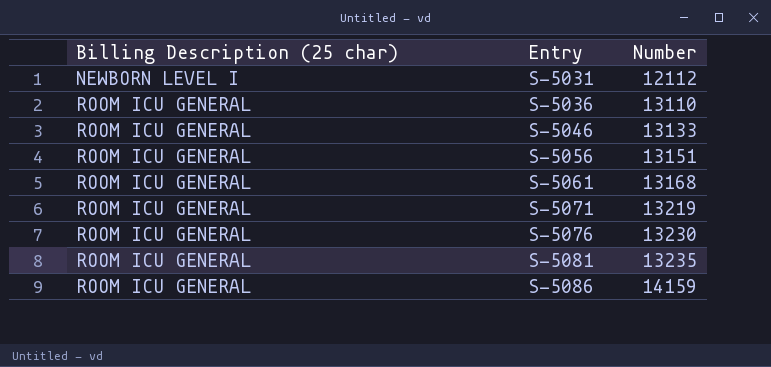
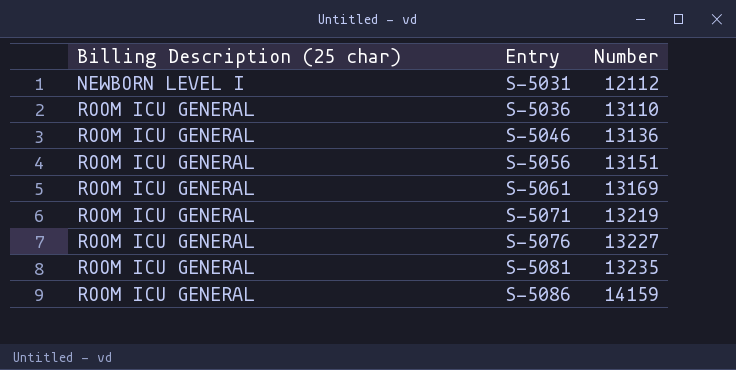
S-5046 | Number: 13133 -> 13136
S-5061 | Number: 13168 -> 13169
S-5076 | Number: 13230 -> 13227

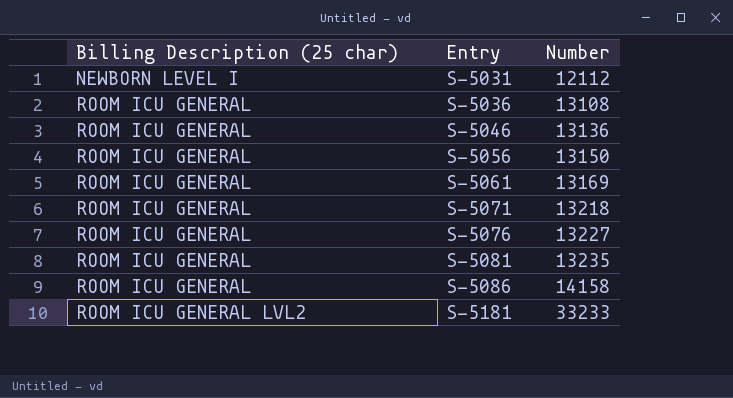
S-5036 | Number: 13110 -> 13108
S-5056 | Number: 13151 -> 13150
S-5071 | Number: 13219 -> 13218
S-5086 | Number: 14159 -> 14158
row S-5181: none -> ROOM ICU GENERAL LVL2 | 33233

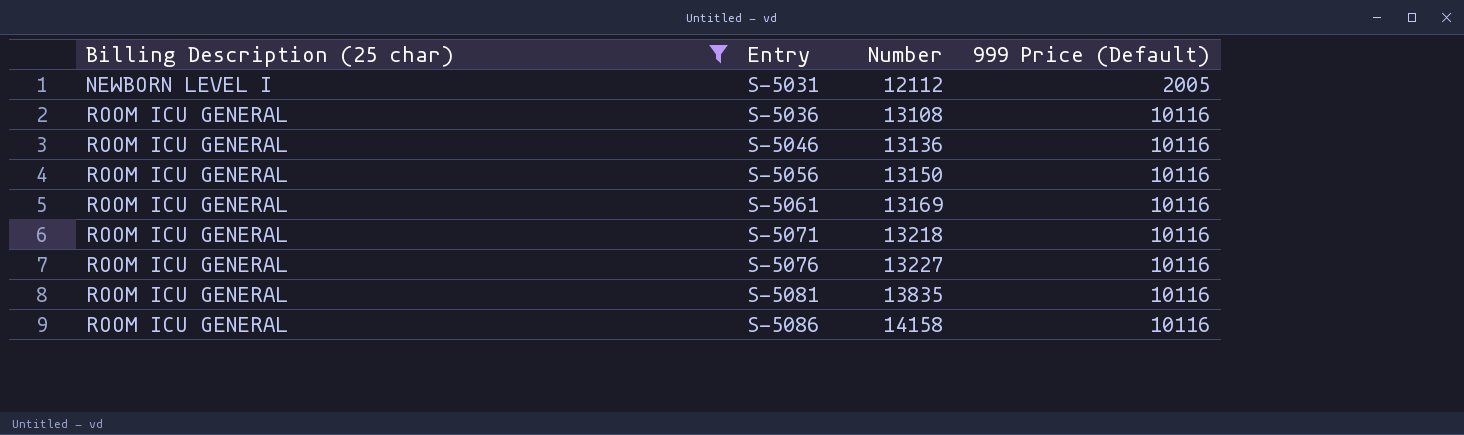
filter: none -> Billing Description (25 char) != ROOM ICU GENERAL LVL2
column 999 Price (Default) | position: none -> 4
S-5081 | Number: 13235 -> 13835

